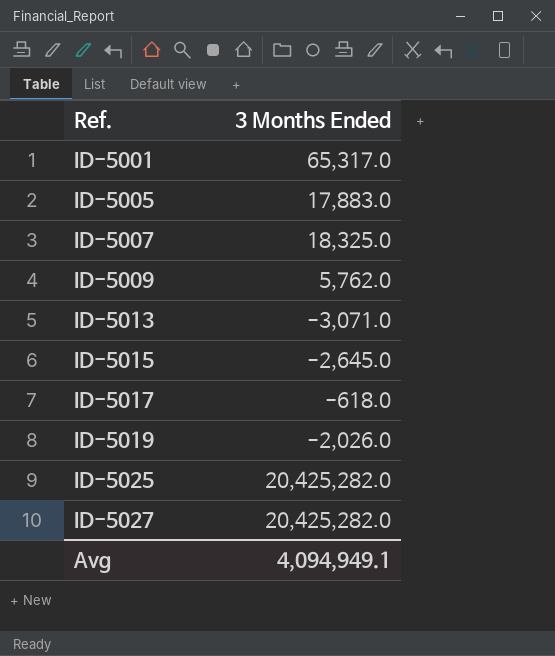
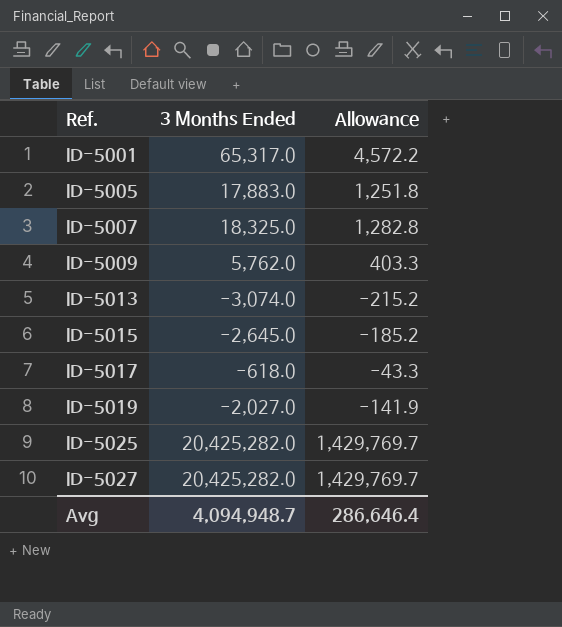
column Allowance | formula: none -> [3 Months Ended] * 0.07
ID-5013 | 3 Months Ended: -3,071.0 -> -3,074.0
ID-5019 | 3 Months Ended: -2,026.0 -> -2,027.0
Avg | 3 Months Ended: 4,094,949.1 -> 4,094,948.7

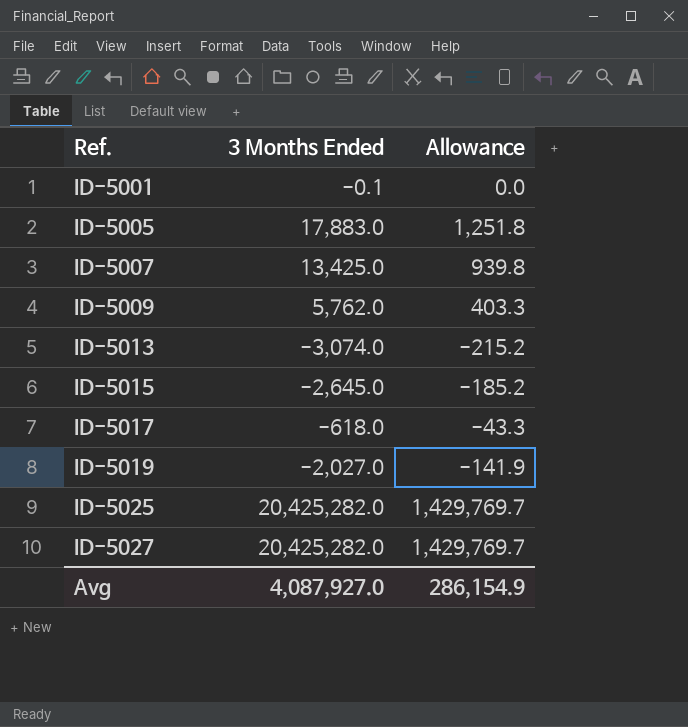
ID-5001 | 3 Months Ended: 65,317.0 -> -0.1
ID-5001 | Allowance: 4,572.2 -> 0.0
ID-5007 | 3 Months Ended: 18,325.0 -> 13,425.0
ID-5007 | Allowance: 1,282.8 -> 939.8
Avg | 3 Months Ended: 4,094,948.7 -> 4,087,927.0
Avg | Allowance: 286,646.4 -> 286,154.9

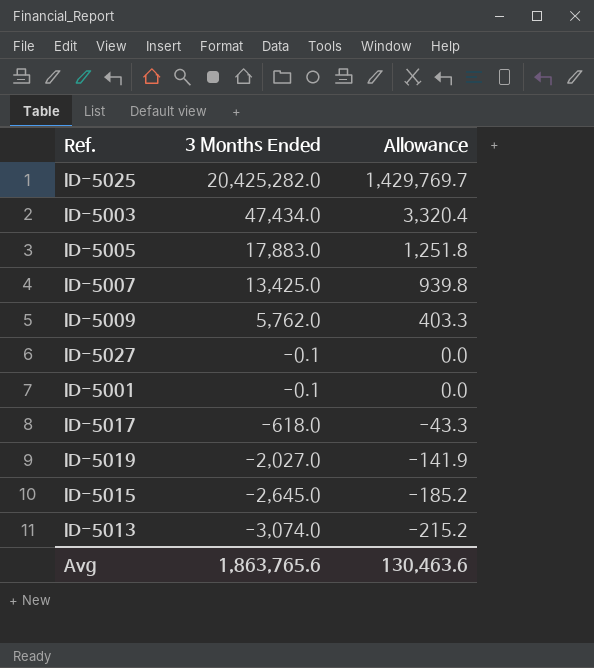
row order: Ref. ascending -> 3 Months Ended descending
row ID-5003: none -> 47,434.0 | 3,320.4
ID-5027 | 3 Months Ended: 20,425,282.0 -> -0.1
ID-5027 | Allowance: 1,429,769.7 -> 0.0
Avg | 3 Months Ended: 4,087,927.0 -> 1,863,765.6
Avg | Allowance: 286,154.9 -> 130,463.6

